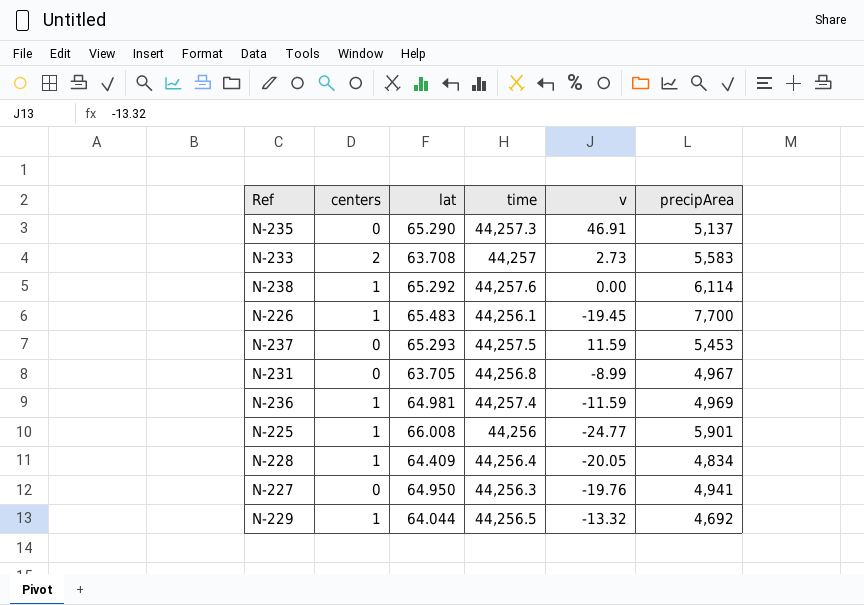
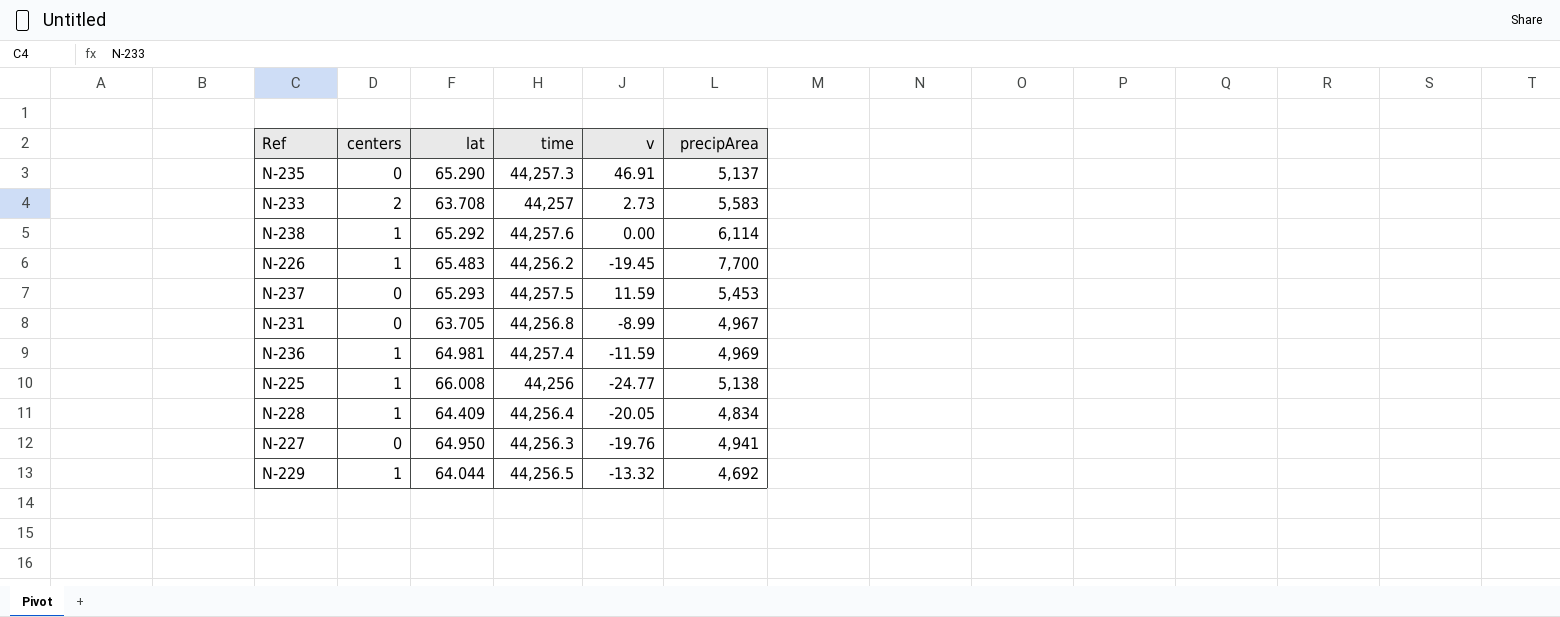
N-226 | time: 44,256.1 -> 44,256.2
N-225 | precipArea: 5,901 -> 5,138

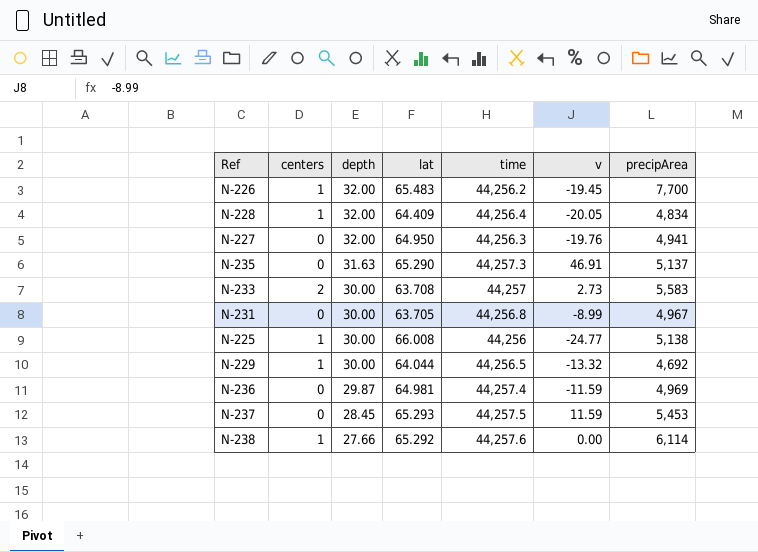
row order: none -> depth descending
column depth | position: none -> 3
N-236 | centers: 1 -> 0

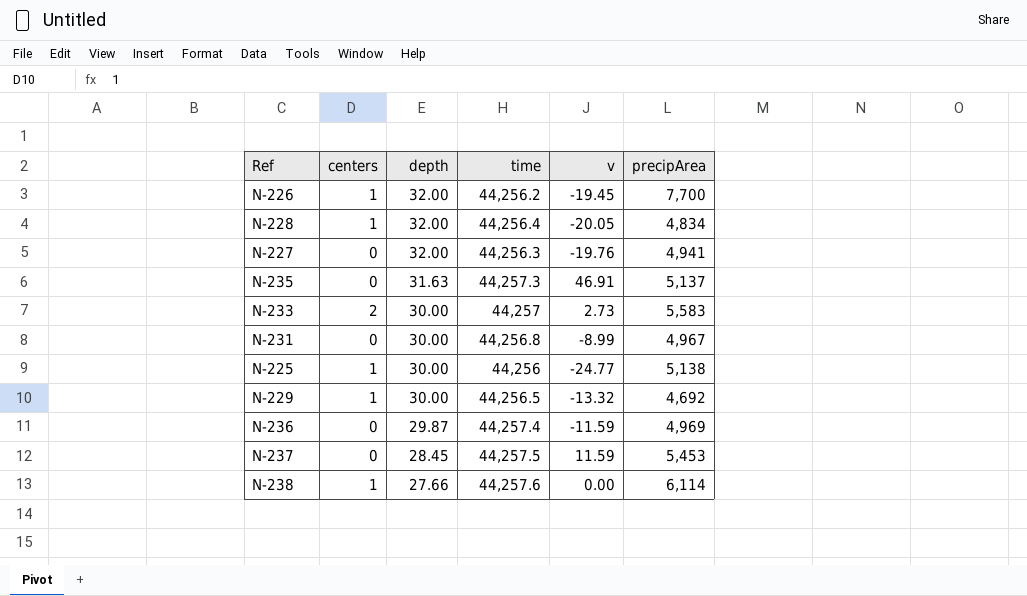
column lat | position: 4 -> none

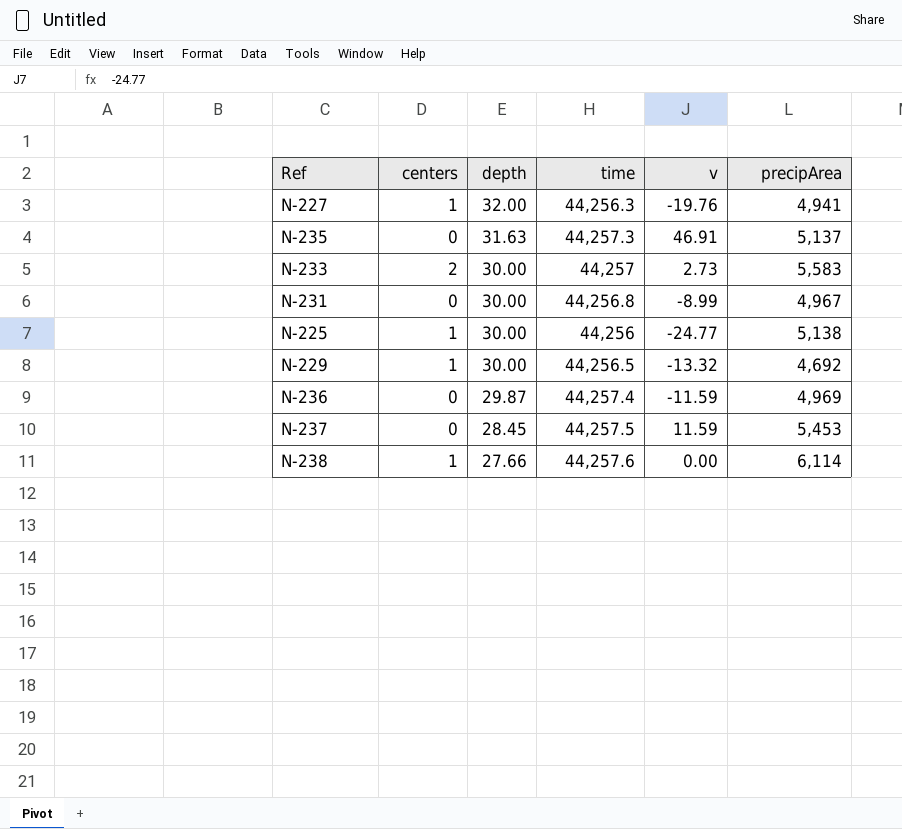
row N-226: 1 | 32.00 | 44,256.2 | -19.45 | 7,700 -> none
row N-228: 1 | 32.00 | 44,256.4 | -20.05 | 4,834 -> none
N-227 | centers: 0 -> 1

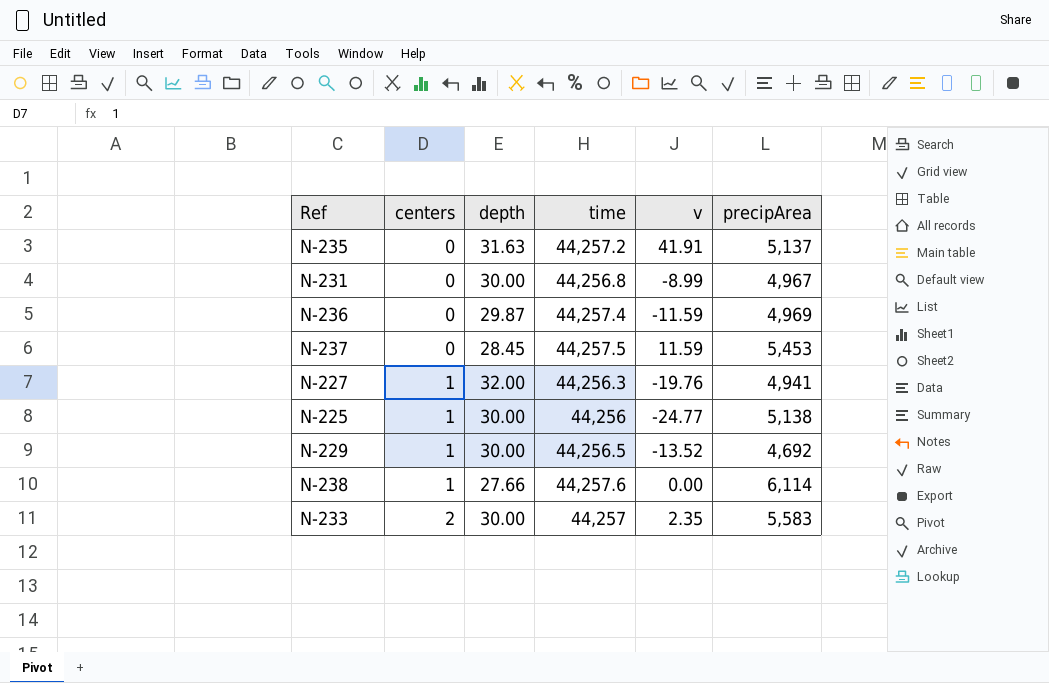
row order: depth descending -> centers ascending
N-235 | time: 44,257.3 -> 44,257.2
N-235 | v: 46.91 -> 41.91
N-229 | v: -13.32 -> -13.52
N-233 | v: 2.73 -> 2.35

